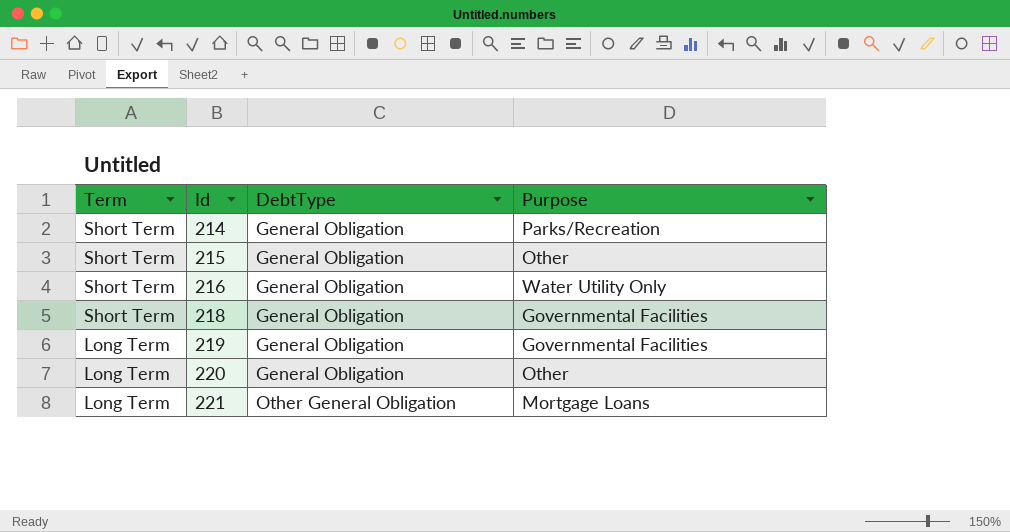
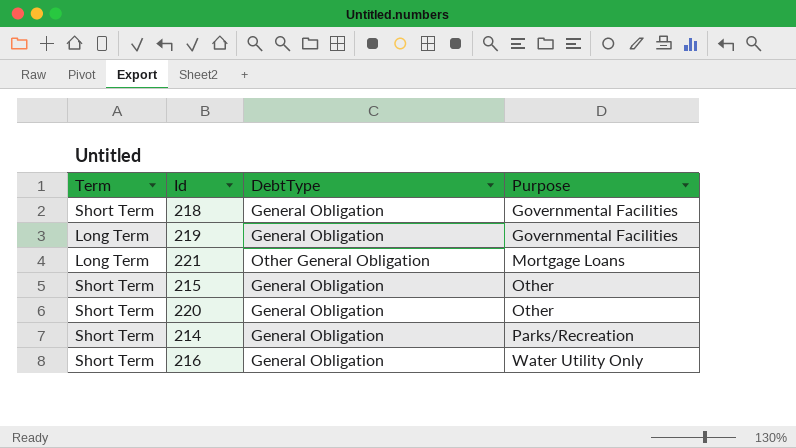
row order: Term descending -> Purpose ascending
220 | Term: Long Term -> Short Term

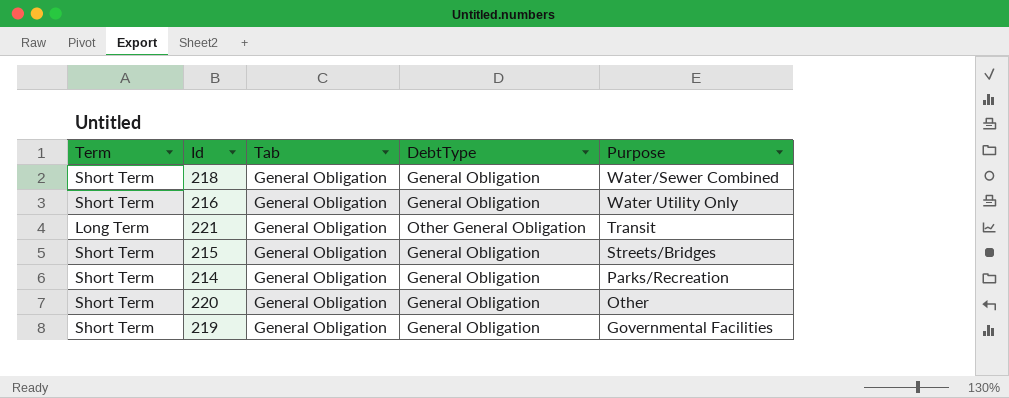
row order: Purpose ascending -> Purpose descending
column Tab | position: none -> 3
218 | Purpose: Governmental Facilities -> Water/Sewer Combined
221 | Purpose: Mortgage Loans -> Transit
215 | Purpose: Other -> Streets/Bridges
219 | Term: Long Term -> Short Term

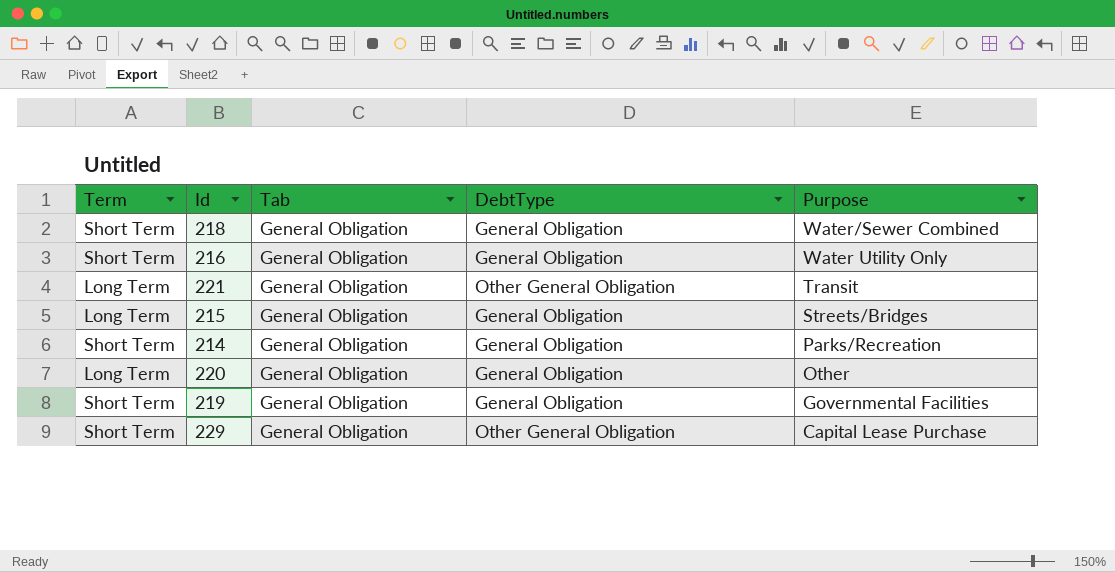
215 | Term: Short Term -> Long Term
220 | Term: Short Term -> Long Term
row 229: none -> Short Term | General Obligation | Other General Obligation | Capital Lease Purchase

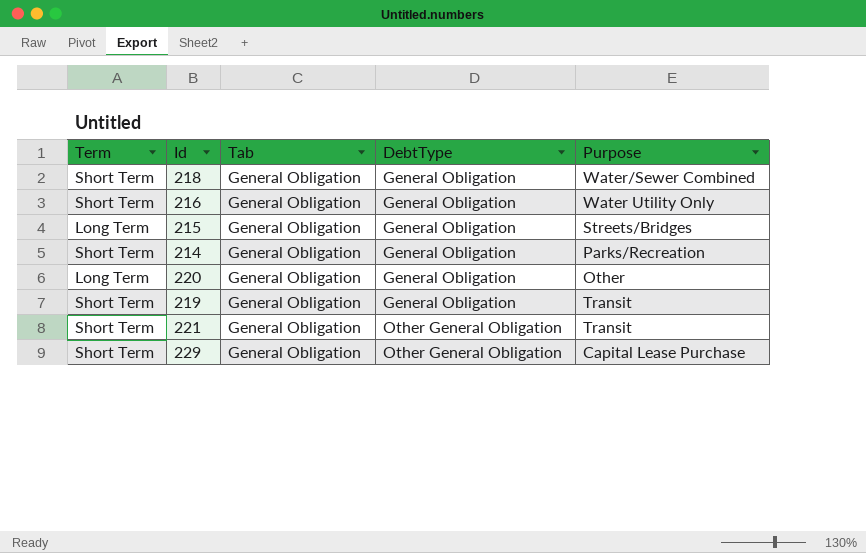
row order: Purpose descending -> DebtType ascending
219 | Purpose: Governmental Facilities -> Transit
221 | Term: Long Term -> Short Term

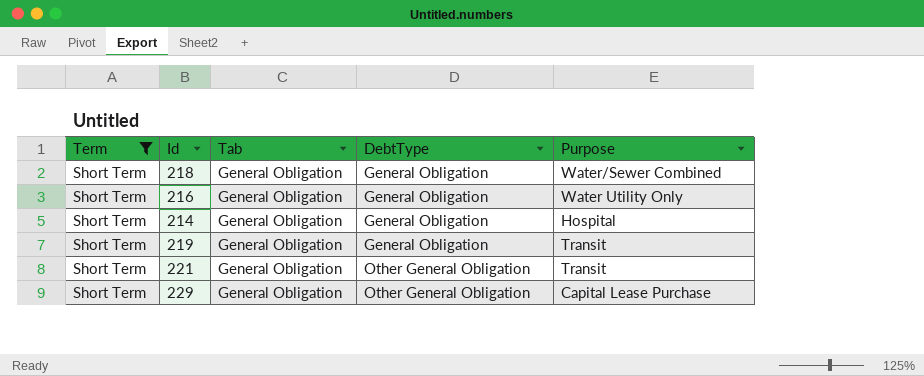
filter: none -> Term = Short Term
214 | Purpose: Parks/Recreation -> Hospital

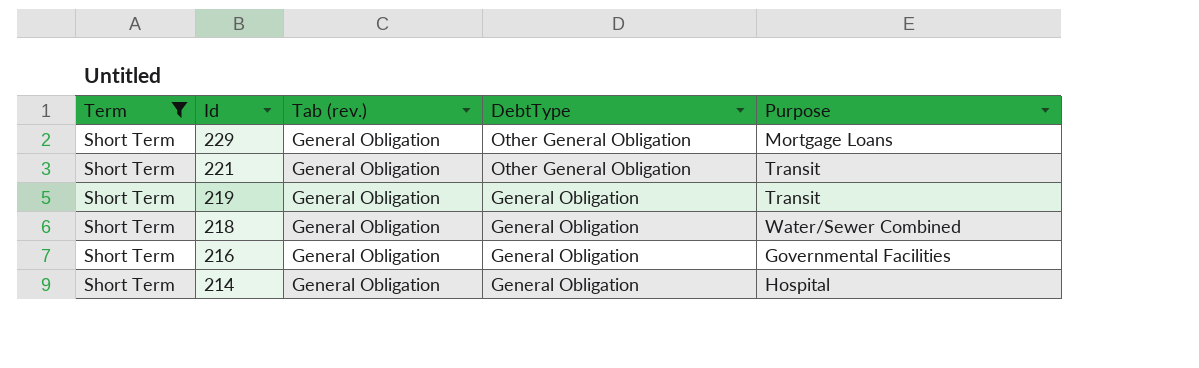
row order: DebtType ascending -> Id descending
column name: Tab -> Tab (rev.)
229 | Purpose: Capital Lease Purchase -> Mortgage Loans
216 | Purpose: Water Utility Only -> Governmental Facilities

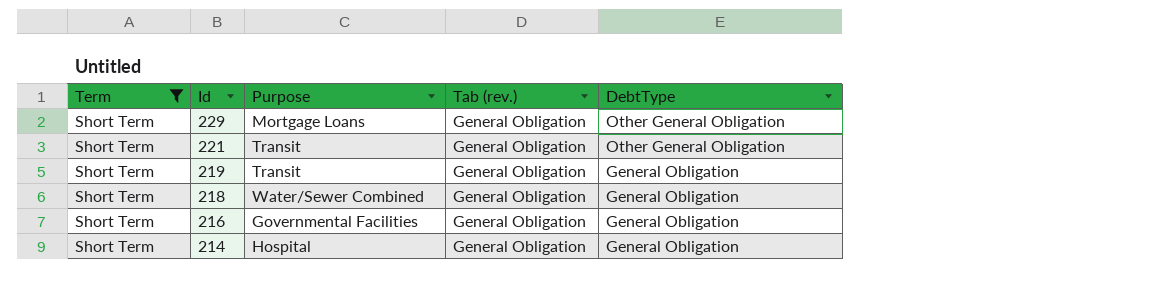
column Purpose | position: 5 -> 3

